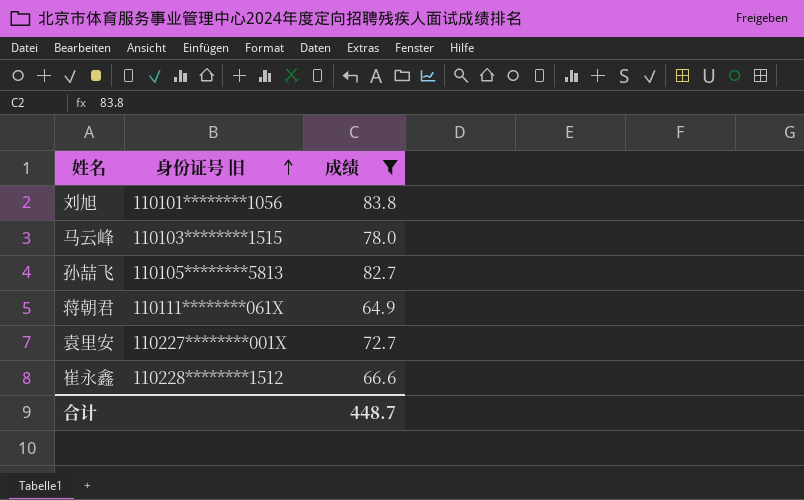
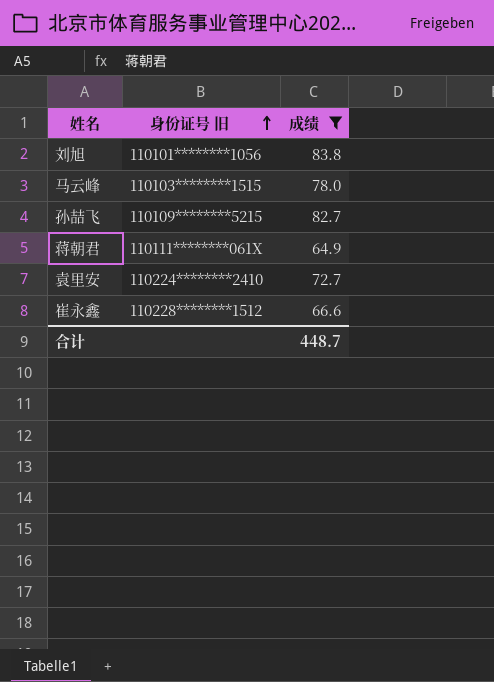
孙喆飞 | 身份证号 旧: 110105********5813 -> 110109********5215
袁里安 | 身份证号 旧: 110227********001X -> 110224********2410

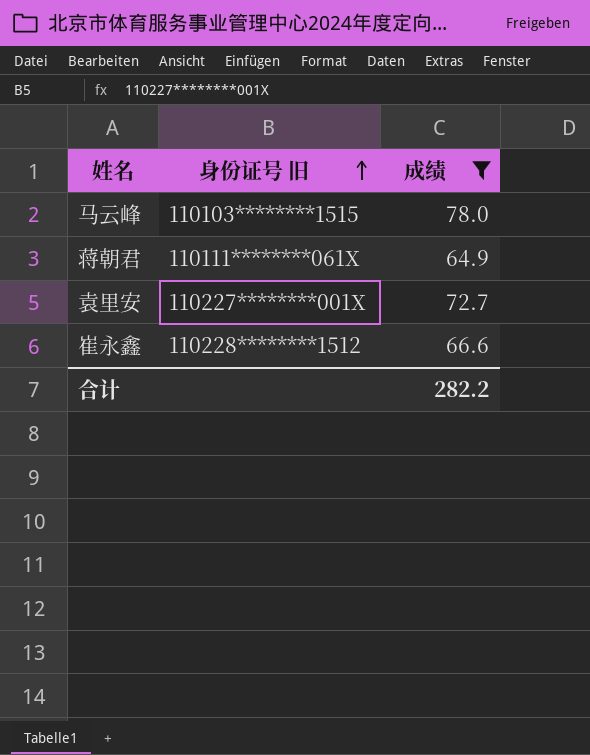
row 刘旭: 110101********1056 | 83.8 -> none
row 孙喆飞: 110109********5215 | 82.7 -> none
袁里安 | 身份证号 旧: 110224********2410 -> 110227********001X
合计 | 成绩: 448.7 -> 282.2

